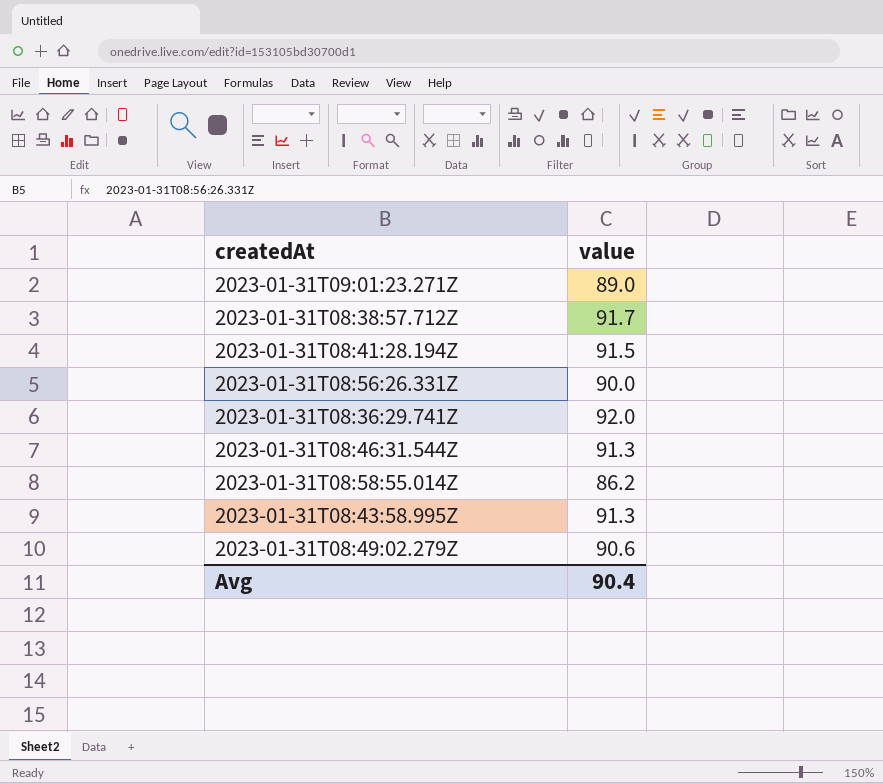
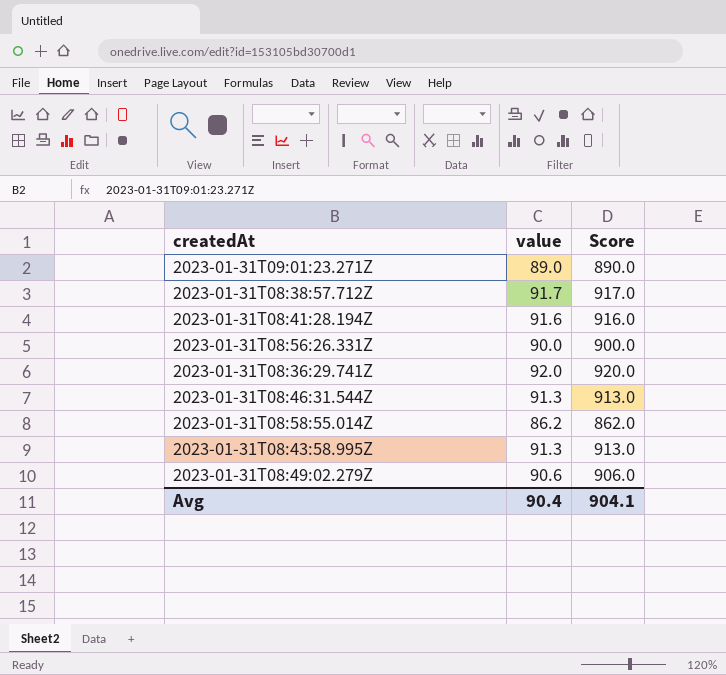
column Score | formula: none -> [value] * 10
2023-01-31T08:41:28.194Z | value: 91.5 -> 91.6

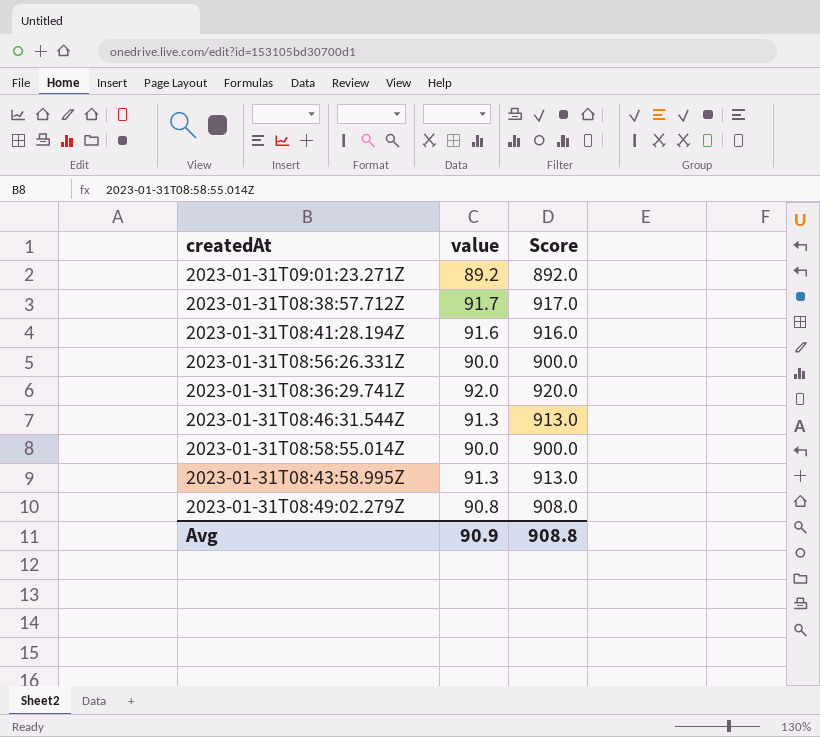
2023-01-31T09:01:23.271Z | value: 89.0 -> 89.2
2023-01-31T09:01:23.271Z | Score: 890.0 -> 892.0
2023-01-31T08:58:55.014Z | value: 86.2 -> 90.0
2023-01-31T08:58:55.014Z | Score: 862.0 -> 900.0
2023-01-31T08:49:02.279Z | value: 90.6 -> 90.8
2023-01-31T08:49:02.279Z | Score: 906.0 -> 908.0
Avg | value: 90.4 -> 90.9
Avg | Score: 904.1 -> 908.8

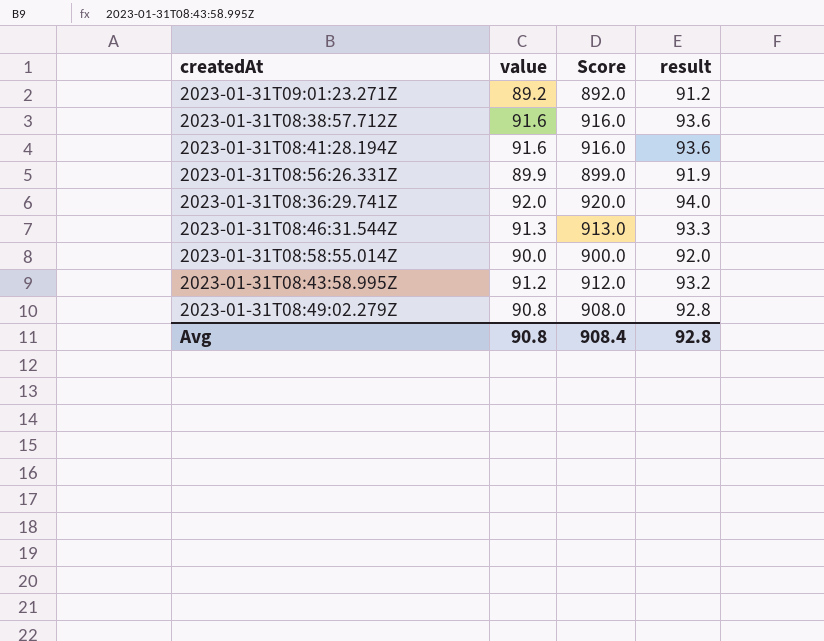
column result | formula: none -> [value] + 2
2023-01-31T08:38:57.712Z | value: 91.7 -> 91.6
2023-01-31T08:38:57.712Z | Score: 917.0 -> 916.0
2023-01-31T08:56:26.331Z | value: 90.0 -> 89.9
2023-01-31T08:56:26.331Z | Score: 900.0 -> 899.0
2023-01-31T08:43:58.995Z | value: 91.3 -> 91.2
2023-01-31T08:43:58.995Z | Score: 913.0 -> 912.0
Avg | value: 90.9 -> 90.8
Avg | Score: 908.8 -> 908.4

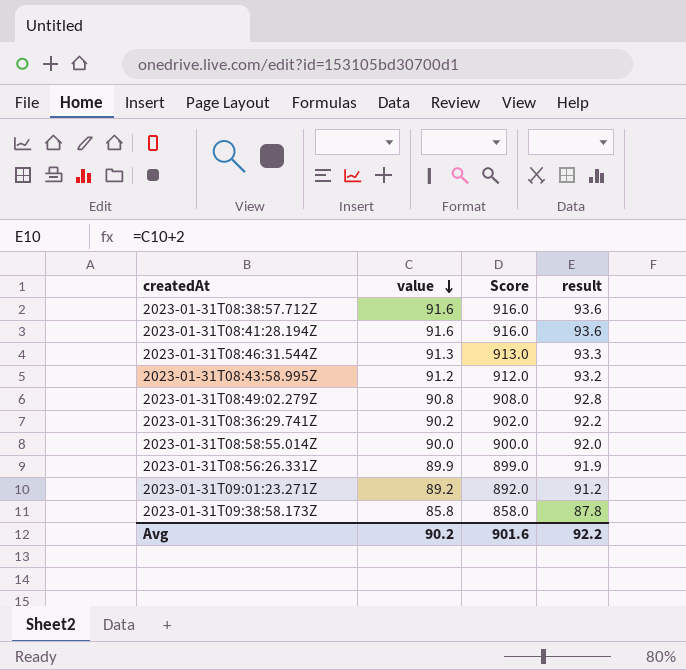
row order: none -> value descending
2023-01-31T08:36:29.741Z | value: 92.0 -> 90.2
2023-01-31T08:36:29.741Z | Score: 920.0 -> 902.0
2023-01-31T08:36:29.741Z | result: 94.0 -> 92.2
row 2023-01-31T09:38:58.173Z: none -> 85.8 | 858.0 | 87.8
Avg | value: 90.8 -> 90.2
Avg | Score: 908.4 -> 901.6
Avg | result: 92.8 -> 92.2

